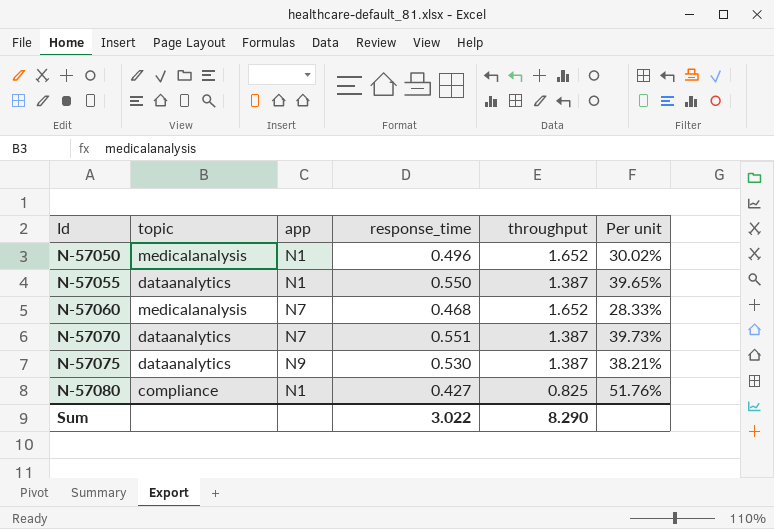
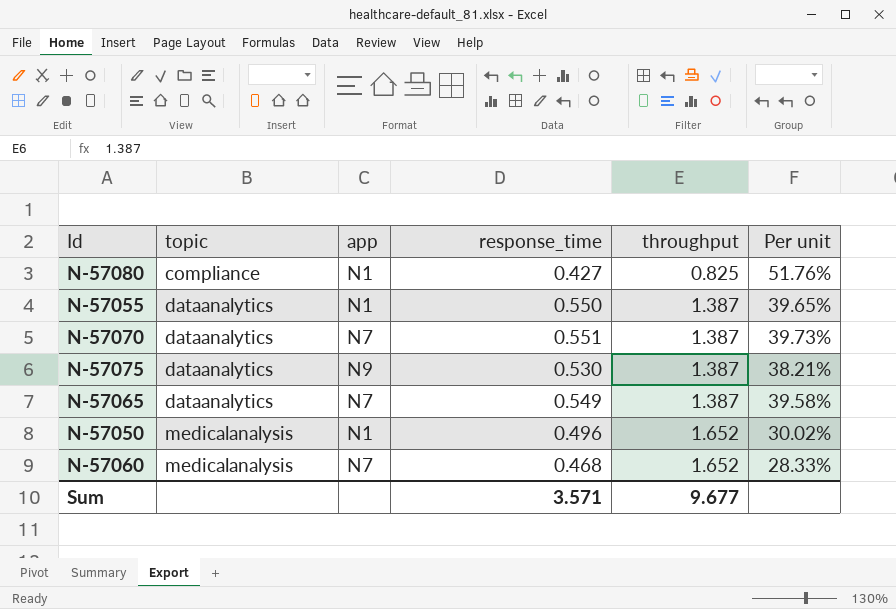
row order: Id ascending -> topic ascending
row N-57065: none -> dataanalytics | N7 | 0.549 | 1.387 | 39.58%
Sum | response_time: 3.022 -> 3.571
Sum | throughput: 8.290 -> 9.677

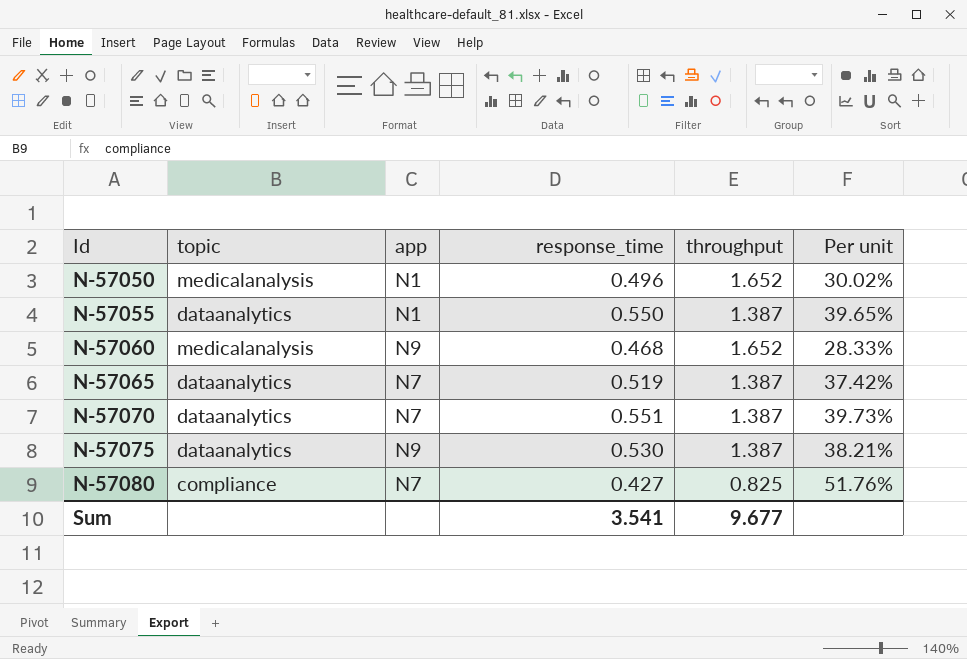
row order: topic ascending -> Id ascending
N-57060 | app: N7 -> N9
N-57065 | response_time: 0.549 -> 0.519
N-57065 | Per unit: 39.58% -> 37.42%
N-57080 | app: N1 -> N7
Sum | response_time: 3.571 -> 3.541

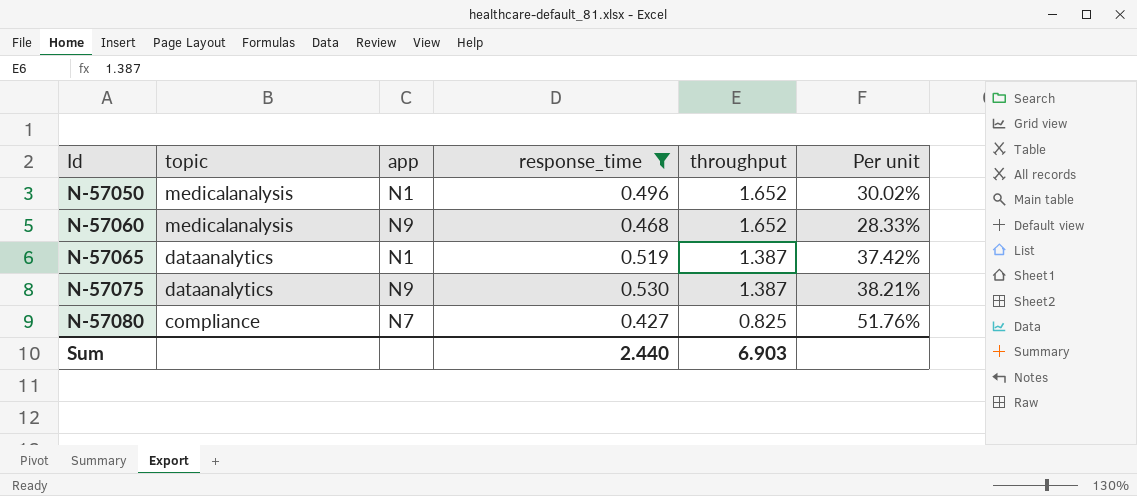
filter: none -> response_time <= 0.530
N-57065 | app: N7 -> N1
Sum | response_time: 3.541 -> 2.440
Sum | throughput: 9.677 -> 6.903

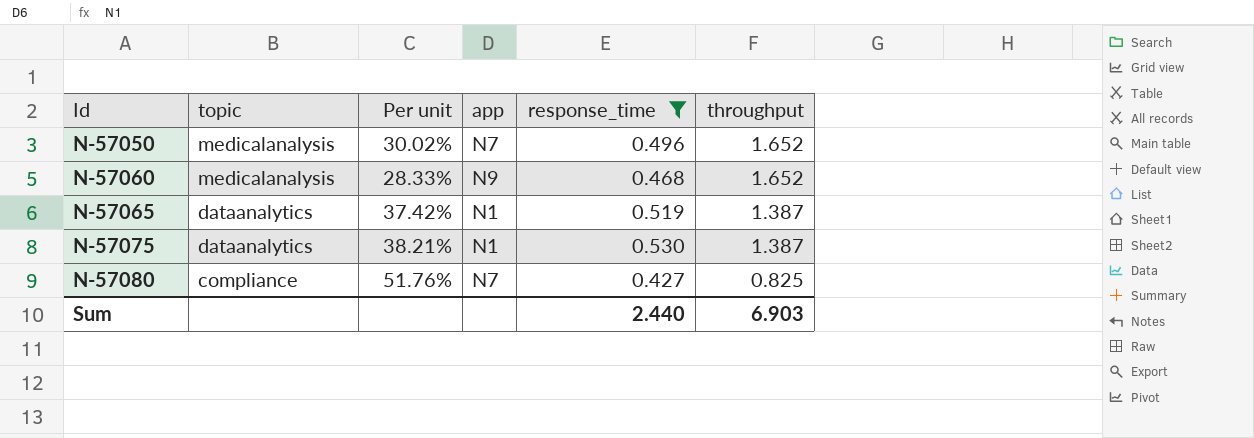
column Per unit | position: 6 -> 3
N-57050 | app: N1 -> N7
N-57075 | app: N9 -> N1

